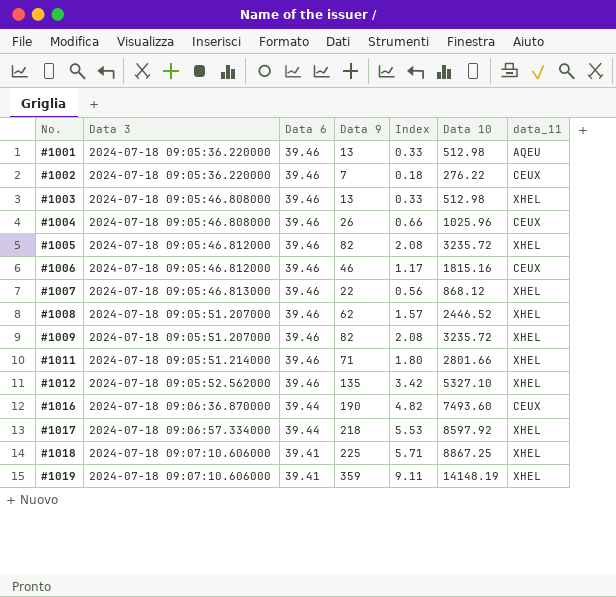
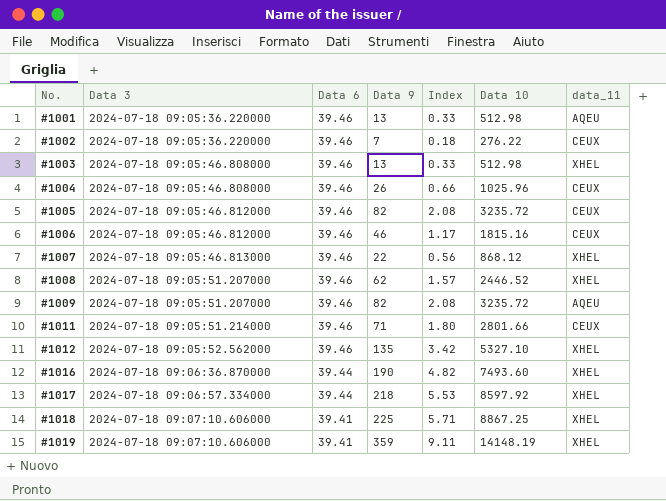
#1005 | data_11: XHEL -> CEUX
#1009 | data_11: XHEL -> AQEU
#1011 | data_11: XHEL -> CEUX
#1016 | data_11: CEUX -> XHEL

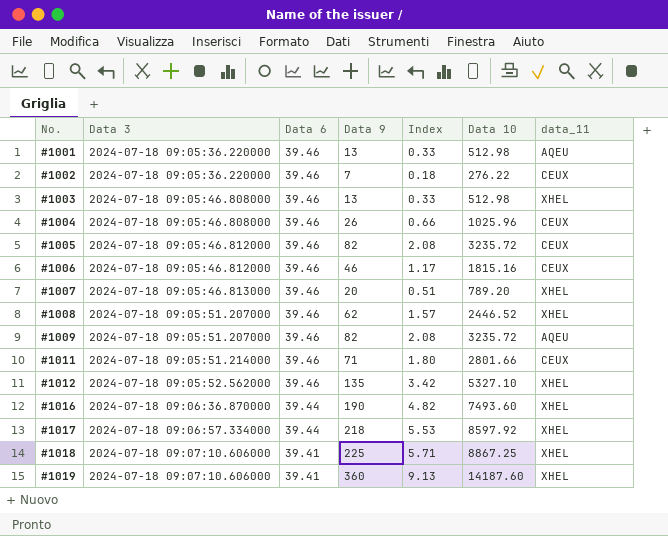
#1007 | Data 9: 22 -> 20
#1007 | Index: 0.56 -> 0.51
#1007 | Data 10: 868.12 -> 789.20
#1019 | Data 9: 359 -> 360
#1019 | Index: 9.11 -> 9.13
#1019 | Data 10: 14148.19 -> 14187.60

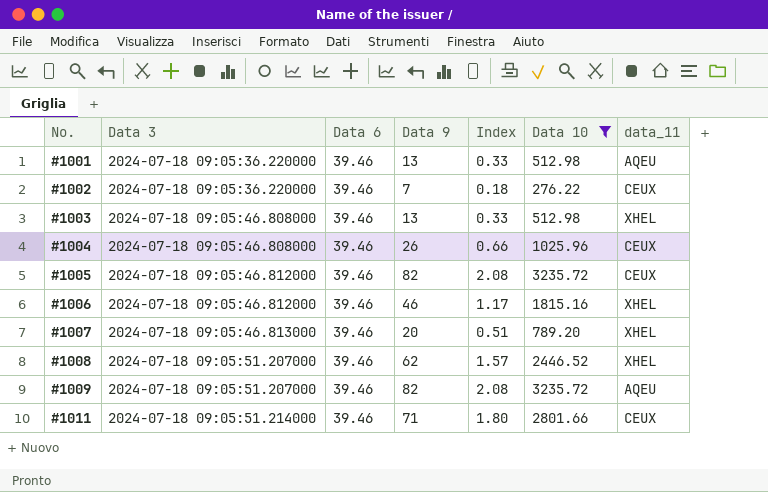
filter: none -> Data 10 <= 3235.72
#1006 | data_11: CEUX -> XHEL

